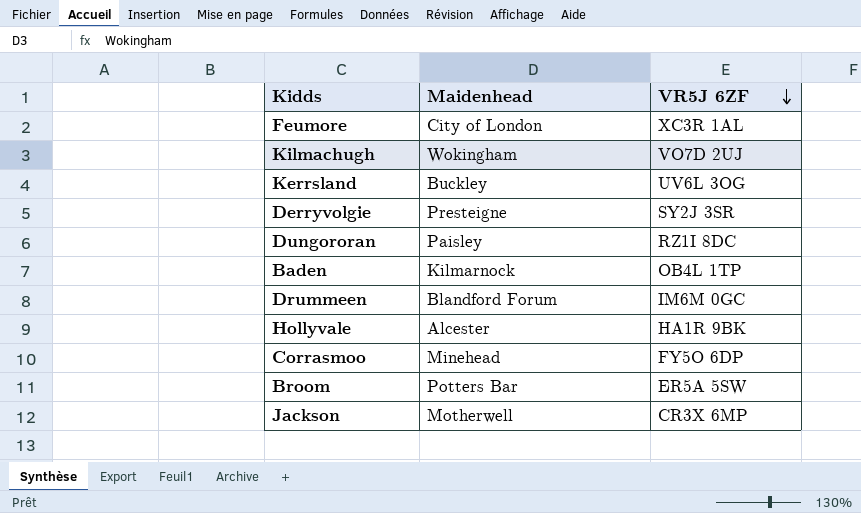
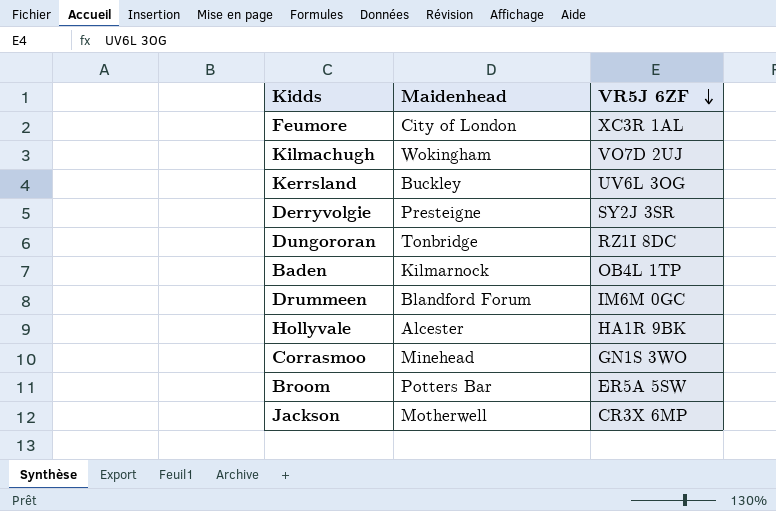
Dungororan | Maidenhead: Paisley -> Tonbridge
Corrasmoo | VR5J 6ZF: FY5O 6DP -> GN1S 3WO

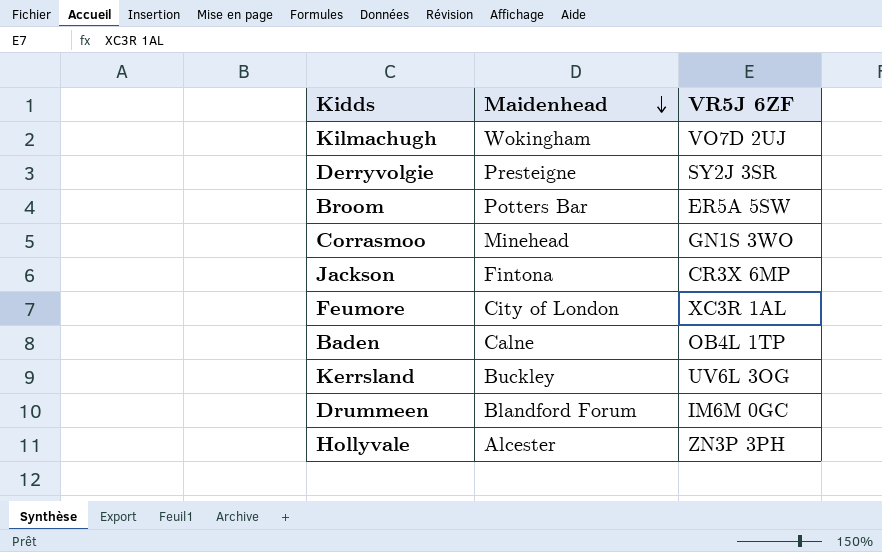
row order: VR5J 6ZF descending -> Maidenhead descending
row Dungororan: Tonbridge | RZ1I 8DC -> none
Jackson | Maidenhead: Motherwell -> Fintona
Baden | Maidenhead: Kilmarnock -> Calne
Hollyvale | VR5J 6ZF: HA1R 9BK -> ZN3P 3PH

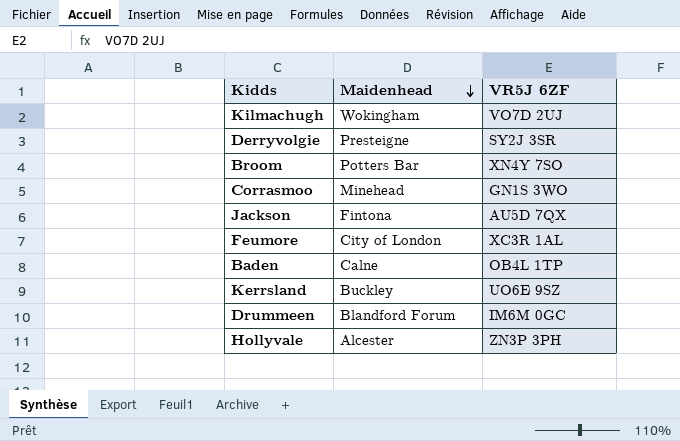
Broom | VR5J 6ZF: ER5A 5SW -> XN4Y 7SO
Jackson | VR5J 6ZF: CR3X 6MP -> AU5D 7QX
Kerrsland | VR5J 6ZF: UV6L 3OG -> UO6E 9SZ

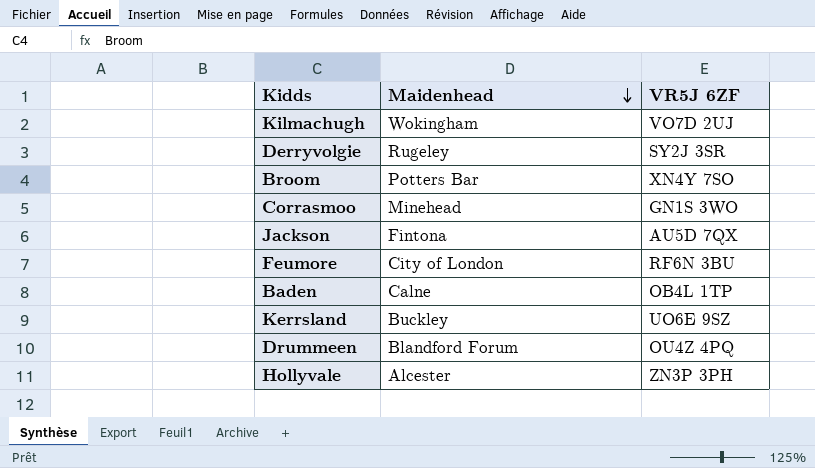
Derryvolgie | Maidenhead: Presteigne -> Rugeley
Feumore | VR5J 6ZF: XC3R 1AL -> RF6N 3BU
Drummeen | VR5J 6ZF: IM6M 0GC -> OU4Z 4PQ

